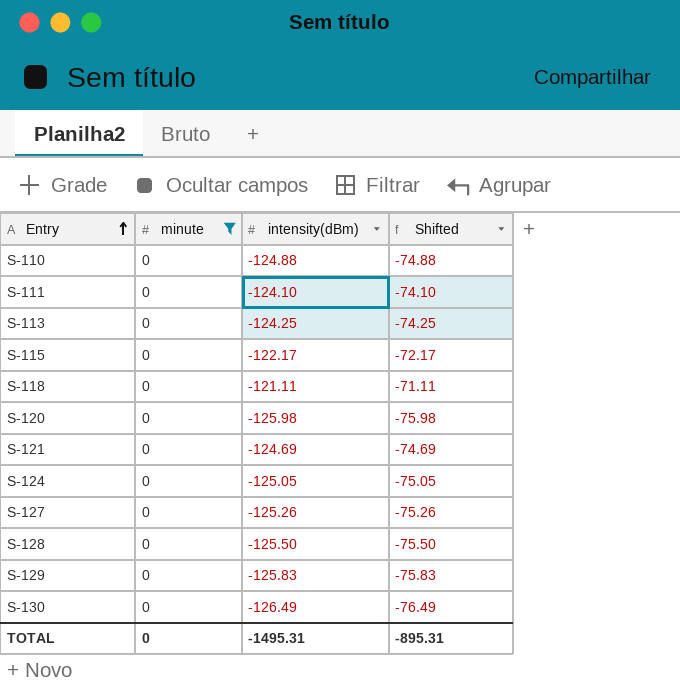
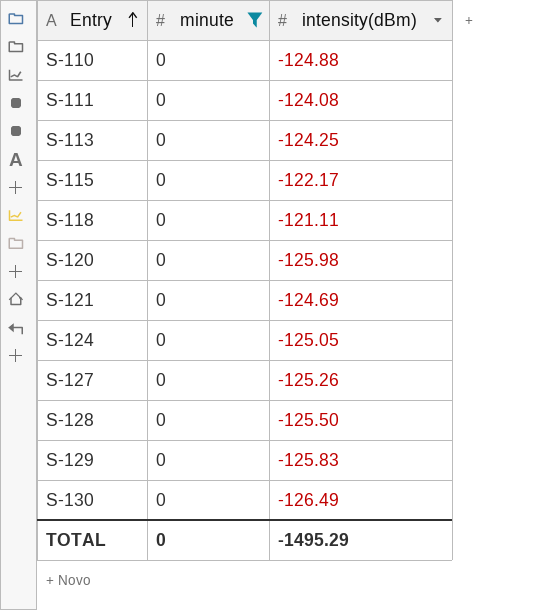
column Shifted | formula: [intensity(dBm)] + 50 -> none
S-111 | intensity(dBm): -124.10 -> -124.08
TOTAL | intensity(dBm): -1495.31 -> -1495.29

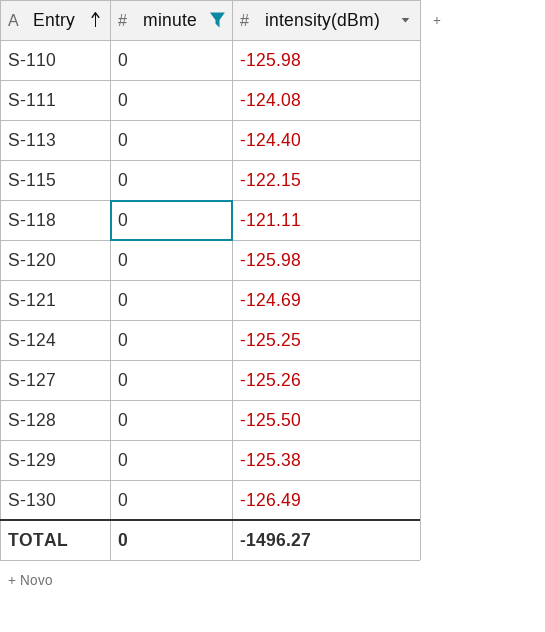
S-110 | intensity(dBm): -124.88 -> -125.98
S-113 | intensity(dBm): -124.25 -> -124.40
S-115 | intensity(dBm): -122.17 -> -122.15
S-124 | intensity(dBm): -125.05 -> -125.25
S-129 | intensity(dBm): -125.83 -> -125.38
TOTAL | intensity(dBm): -1495.29 -> -1496.27

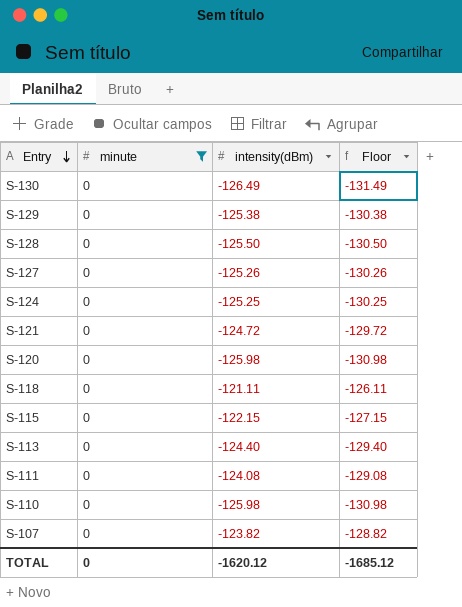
row order: Entry ascending -> Entry descending
column Floor | formula: none -> [intensity(dBm)] - 5
S-121 | intensity(dBm): -124.69 -> -124.72
row S-107: none -> 0 | -123.82 | -128.82
TOTAL | intensity(dBm): -1496.27 -> -1620.12

